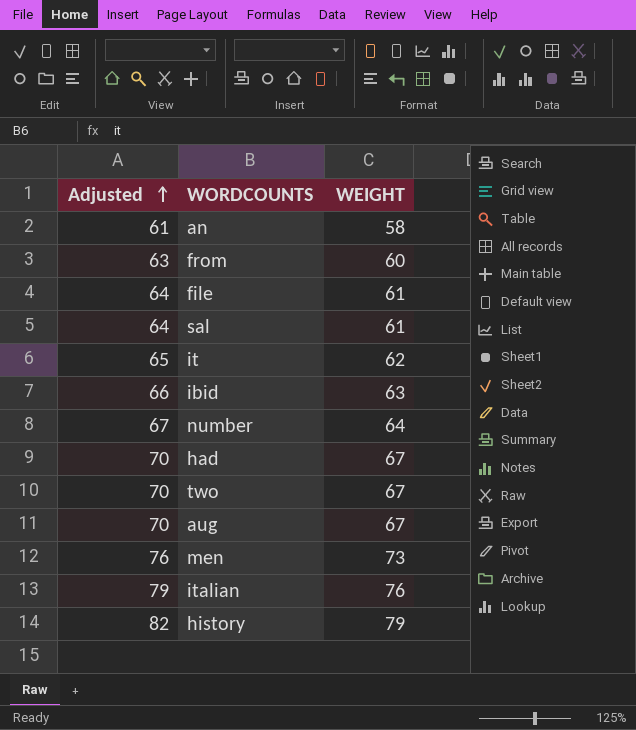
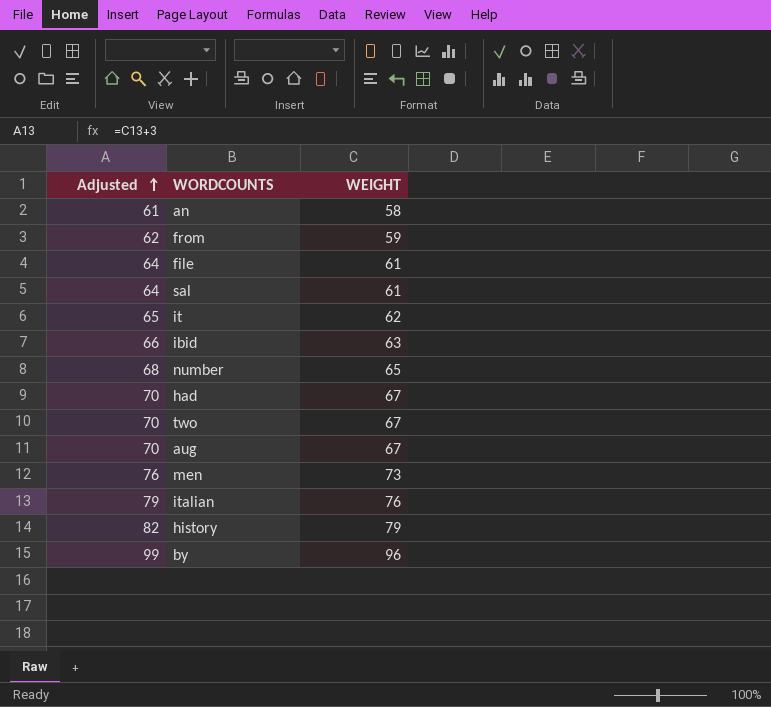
from | Adjusted: 63 -> 62
from | WEIGHT: 60 -> 59
number | Adjusted: 67 -> 68
number | WEIGHT: 64 -> 65
row by: none -> 99 | 96

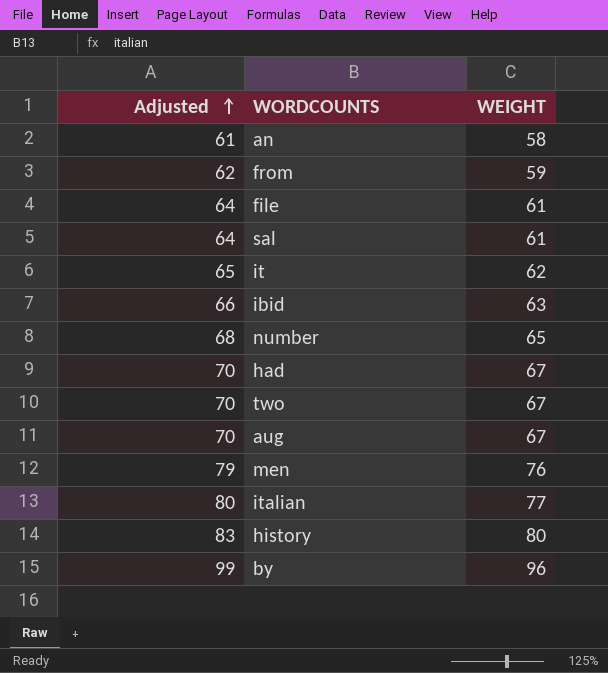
men | Adjusted: 76 -> 79
men | WEIGHT: 73 -> 76
italian | Adjusted: 79 -> 80
italian | WEIGHT: 76 -> 77
history | Adjusted: 82 -> 83
history | WEIGHT: 79 -> 80

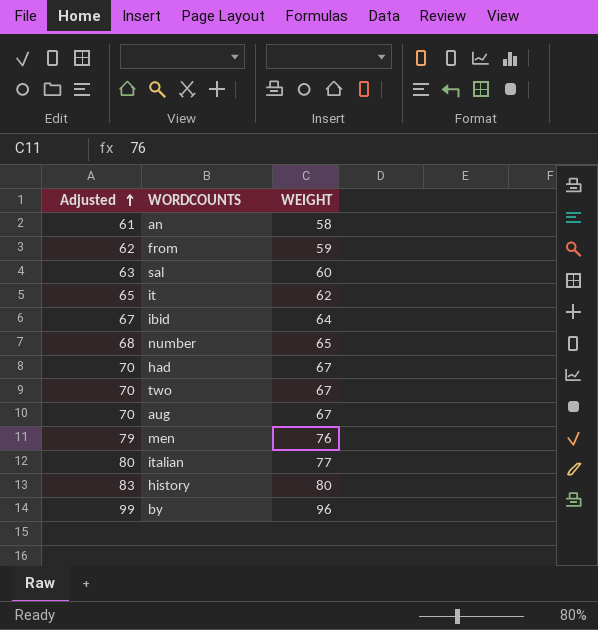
row file: 64 | 61 -> none
sal | Adjusted: 64 -> 63
sal | WEIGHT: 61 -> 60
ibid | Adjusted: 66 -> 67
ibid | WEIGHT: 63 -> 64

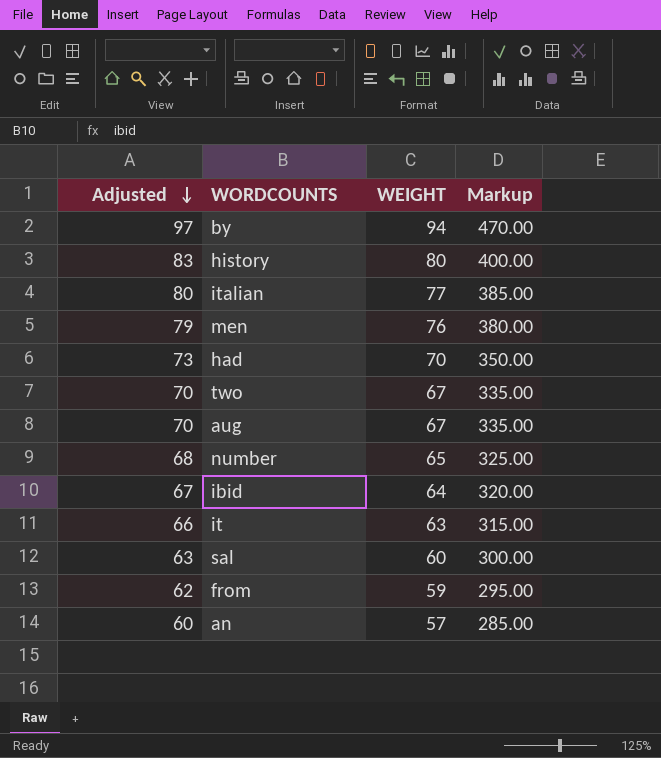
row order: Adjusted ascending -> Adjusted descending
column Markup | formula: none -> [WEIGHT] * 5
by | Adjusted: 99 -> 97
by | WEIGHT: 96 -> 94
had | Adjusted: 70 -> 73
had | WEIGHT: 67 -> 70
it | Adjusted: 65 -> 66
it | WEIGHT: 62 -> 63
an | Adjusted: 61 -> 60
an | WEIGHT: 58 -> 57

